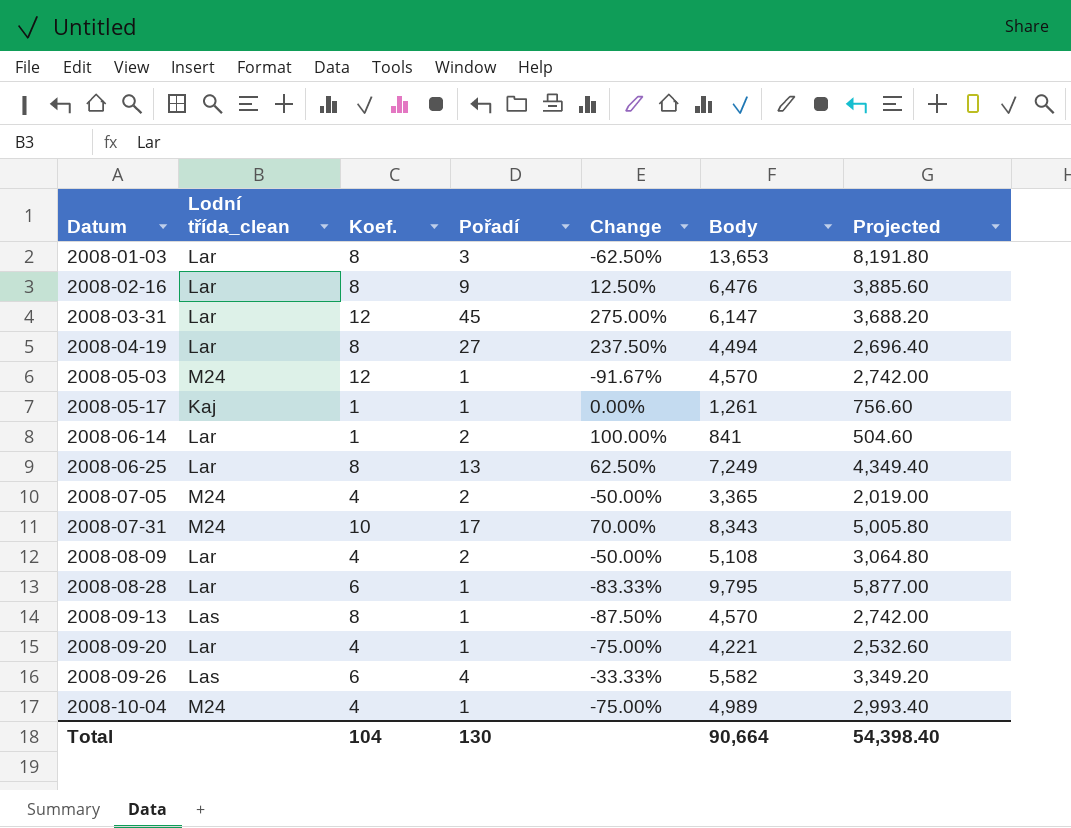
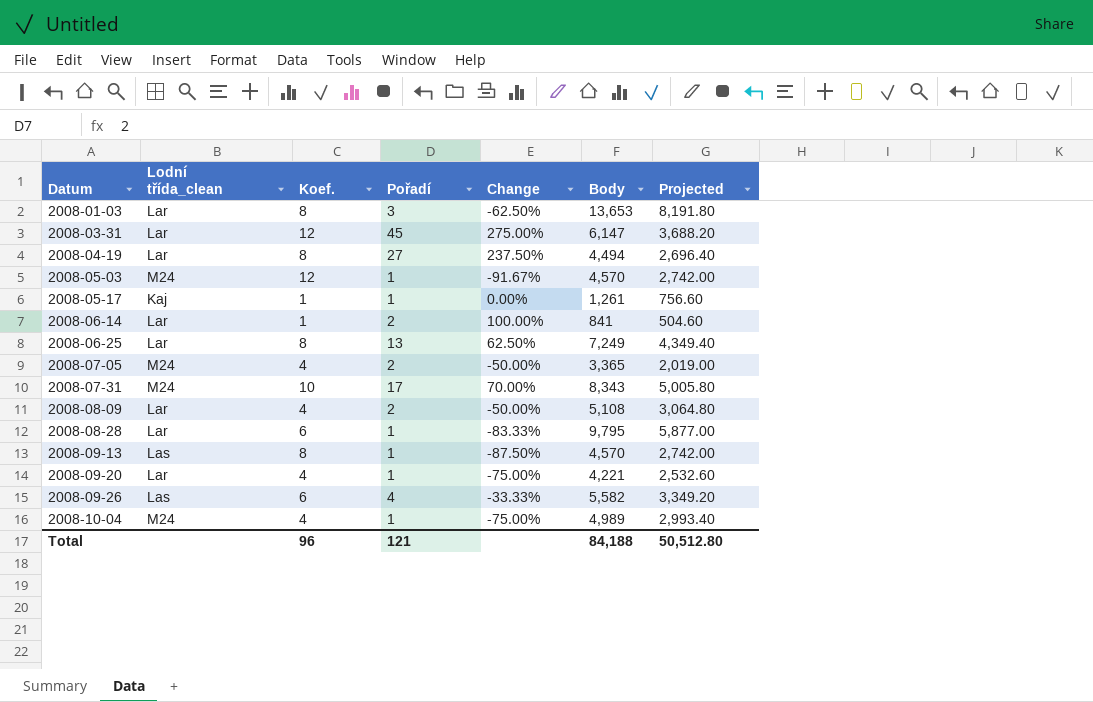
row 2008-02-16: Lar | 8 | 9 | 12.50% | 6,476 | 3,885.60 -> none
Total | Koef.: 104 -> 96
Total | Pořadí: 130 -> 121
Total | Body: 90,664 -> 84,188
Total | Projected: 54,398.40 -> 50,512.80

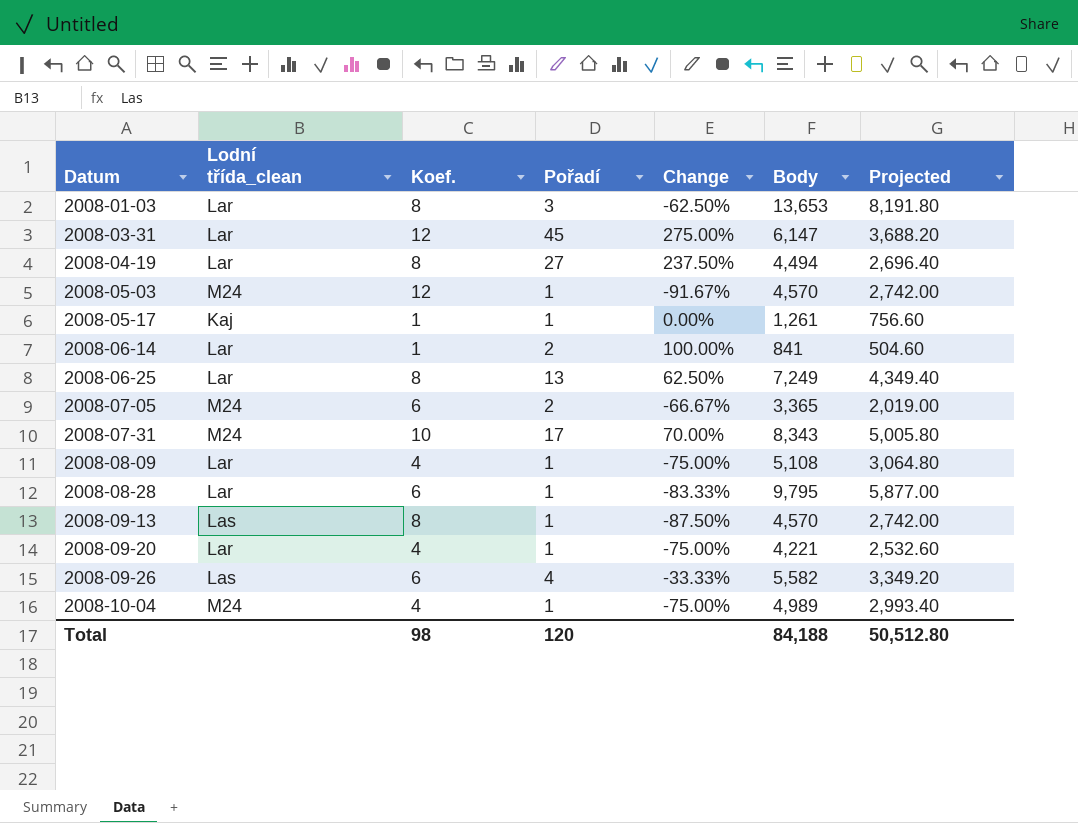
2008-07-05 | Koef.: 4 -> 6
2008-07-05 | Change: -50.00% -> -66.67%
2008-08-09 | Pořadí: 2 -> 1
2008-08-09 | Change: -50.00% -> -75.00%
Total | Koef.: 96 -> 98
Total | Pořadí: 121 -> 120

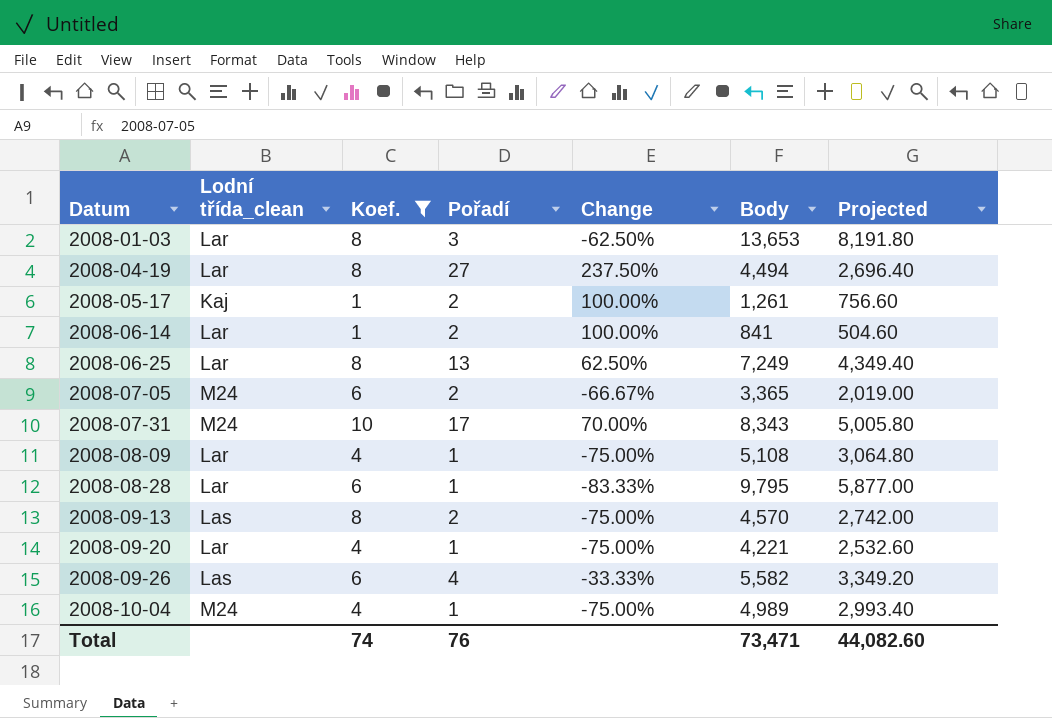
filter: none -> Koef. != 12
2008-05-17 | Pořadí: 1 -> 2
2008-05-17 | Change: 0.00% -> 100.00%
2008-09-13 | Pořadí: 1 -> 2
2008-09-13 | Change: -87.50% -> -75.00%
Total | Koef.: 98 -> 74
Total | Pořadí: 120 -> 76
Total | Body: 84,188 -> 73,471
Total | Projected: 50,512.80 -> 44,082.60

